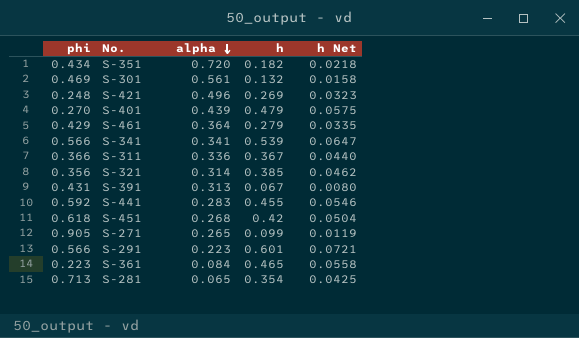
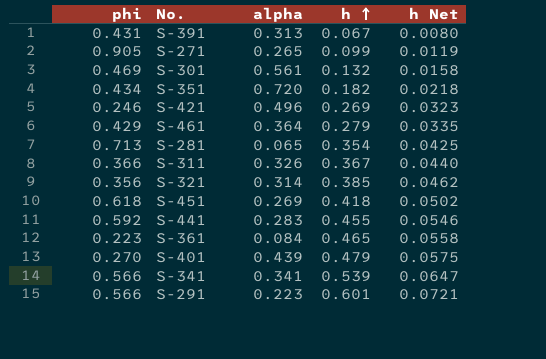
row order: alpha descending -> h ascending
S-421 | phi: 0.248 -> 0.246
S-311 | alpha: 0.336 -> 0.326
S-451 | alpha: 0.268 -> 0.269
S-451 | h: 0.42 -> 0.418
S-451 | h Net: 0.0504 -> 0.0502

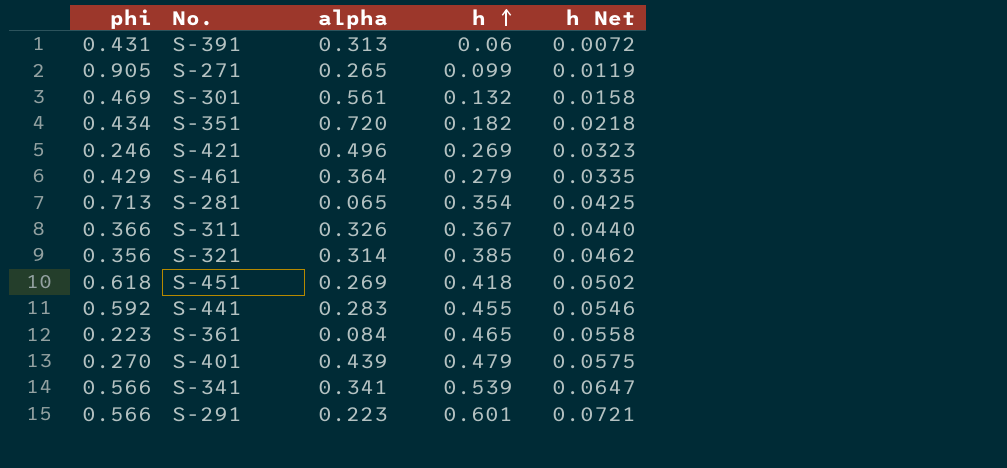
S-391 | h: 0.067 -> 0.06
S-391 | h Net: 0.0080 -> 0.0072

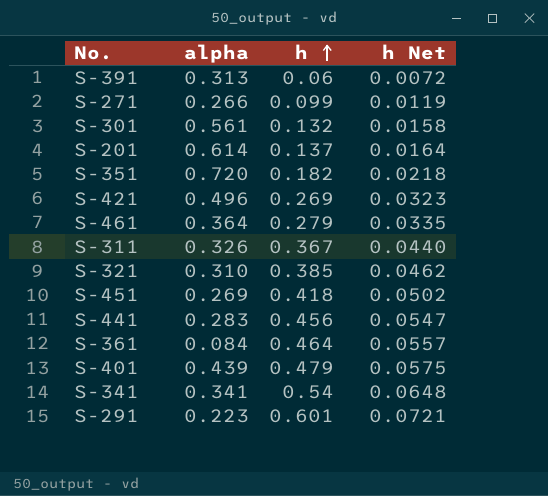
column phi | position: 1 -> none
row S-281: 0.713 | 0.065 | 0.354 | 0.0425 -> none
S-271 | alpha: 0.265 -> 0.266
row S-201: none -> 0.614 | 0.137 | 0.0164
S-321 | alpha: 0.314 -> 0.310
S-441 | h: 0.455 -> 0.456
S-441 | h Net: 0.0546 -> 0.0547
S-361 | h: 0.465 -> 0.464
S-361 | h Net: 0.0558 -> 0.0557
S-341 | h: 0.539 -> 0.54
S-341 | h Net: 0.0647 -> 0.0648

